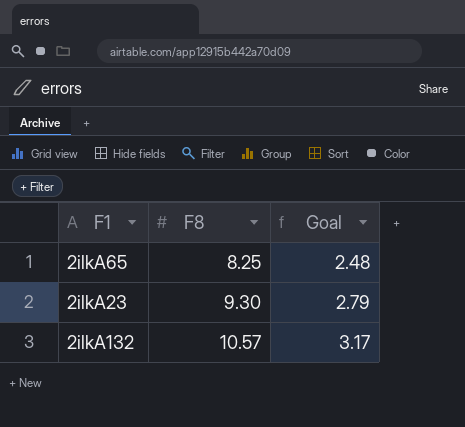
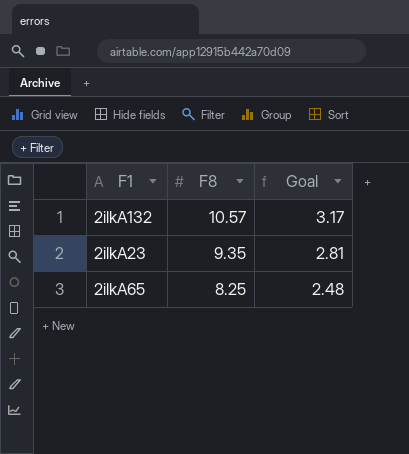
row order: F8 ascending -> F8 descending
2ilkA23 | F8: 9.30 -> 9.35
2ilkA23 | Goal: 2.79 -> 2.81

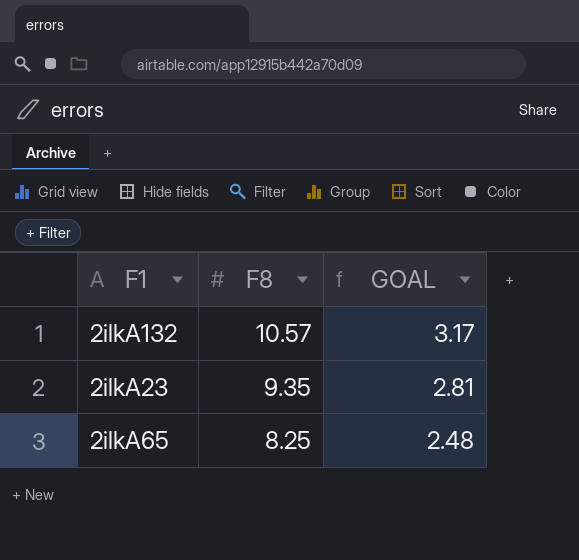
column name: Goal -> GOAL

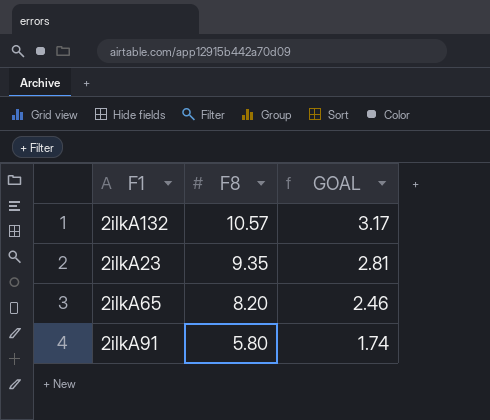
2ilkA65 | F8: 8.25 -> 8.20
2ilkA65 | GOAL: 2.48 -> 2.46
row 2ilkA91: none -> 5.80 | 1.74

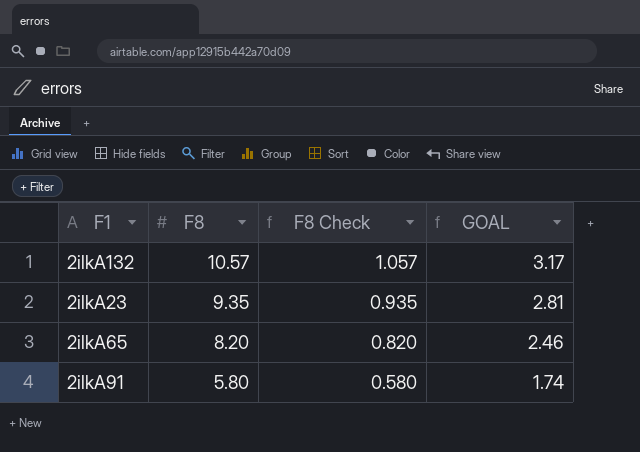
column F8 Check | formula: none -> [F8] * 0.1

